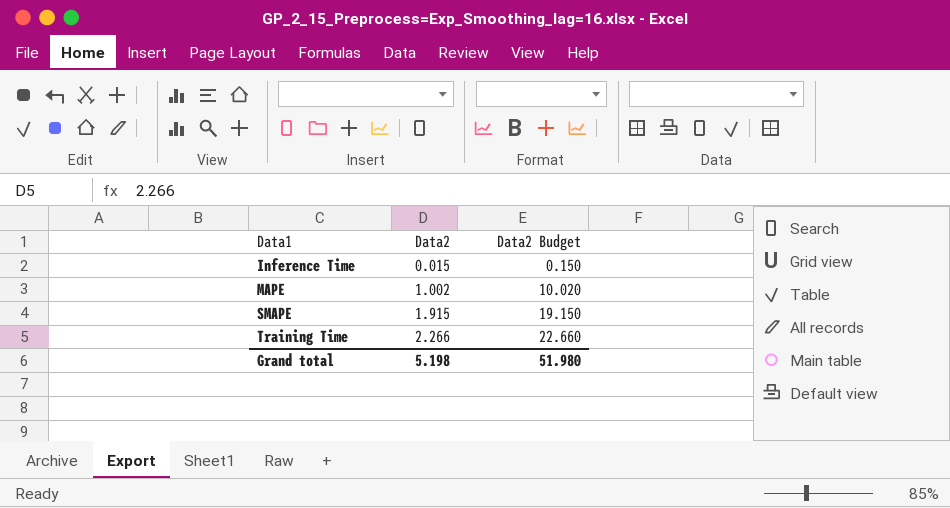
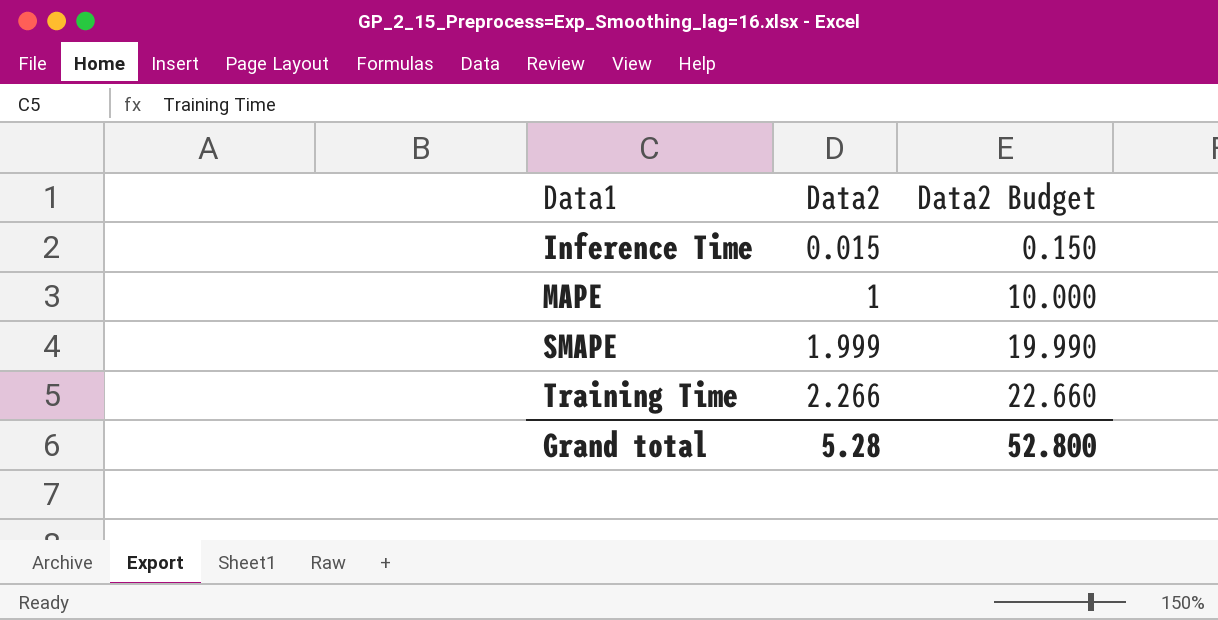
MAPE | Data2: 1.002 -> 1
MAPE | Data2 Budget: 10.020 -> 10.000
SMAPE | Data2: 1.915 -> 1.999
SMAPE | Data2 Budget: 19.150 -> 19.990
Grand total | Data2: 5.198 -> 5.28
Grand total | Data2 Budget: 51.980 -> 52.800

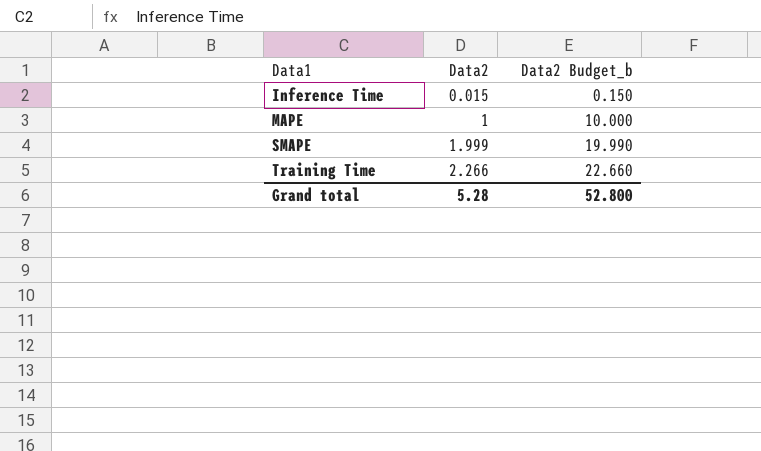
column name: Data2 Budget -> Data2 Budget_b

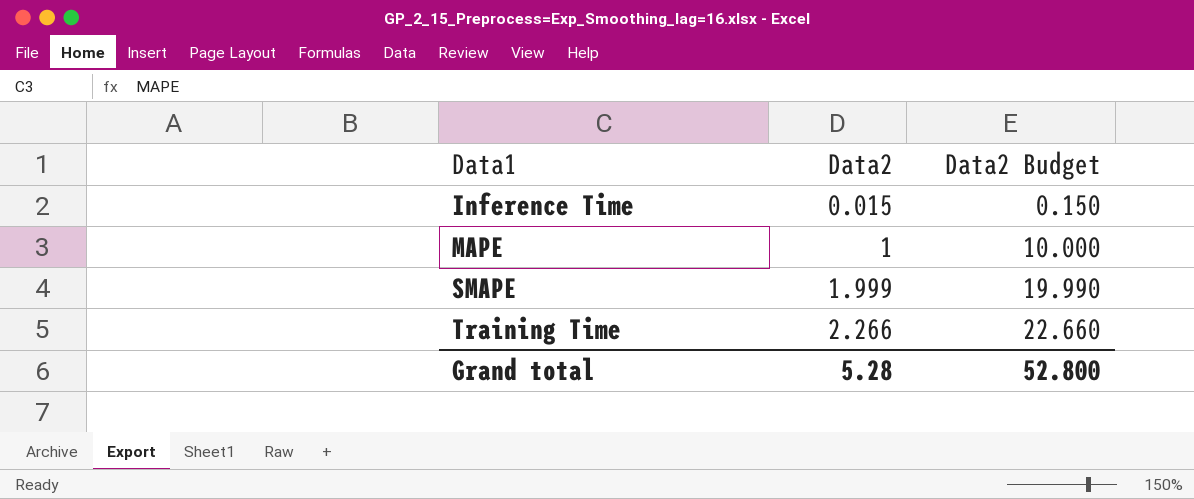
column name: Data2 Budget_b -> Data2 Budget

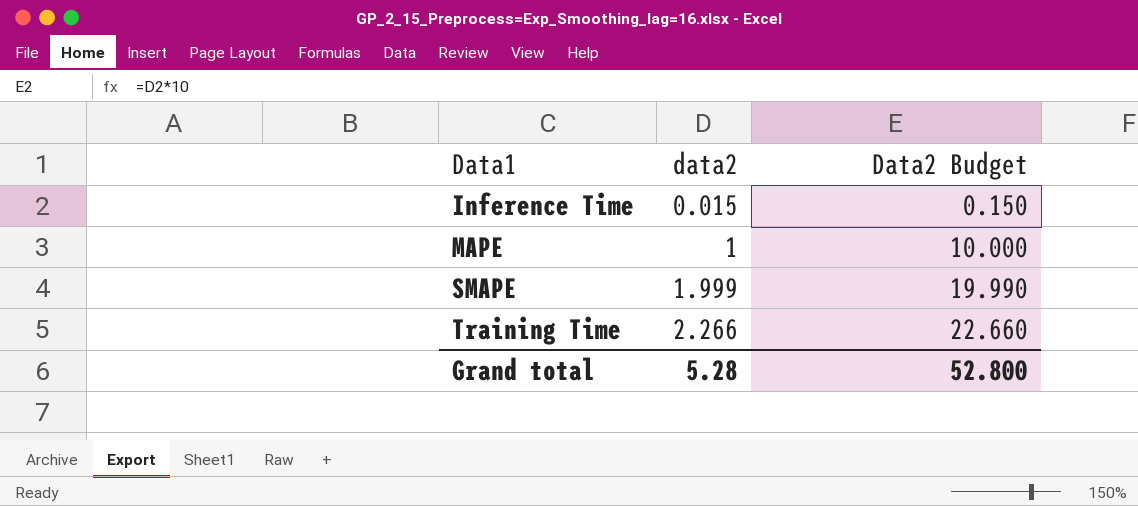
column name: Data2 -> data2

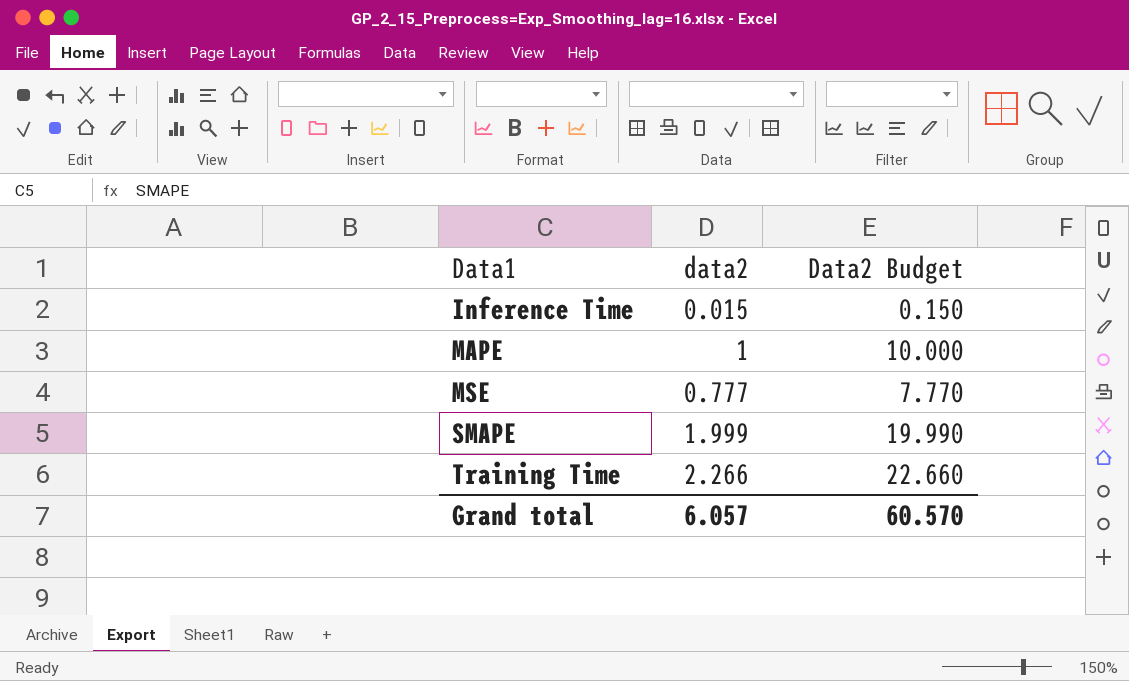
row MSE: none -> 0.777 | 7.770
Grand total | data2: 5.28 -> 6.057
Grand total | Data2 Budget: 52.800 -> 60.570

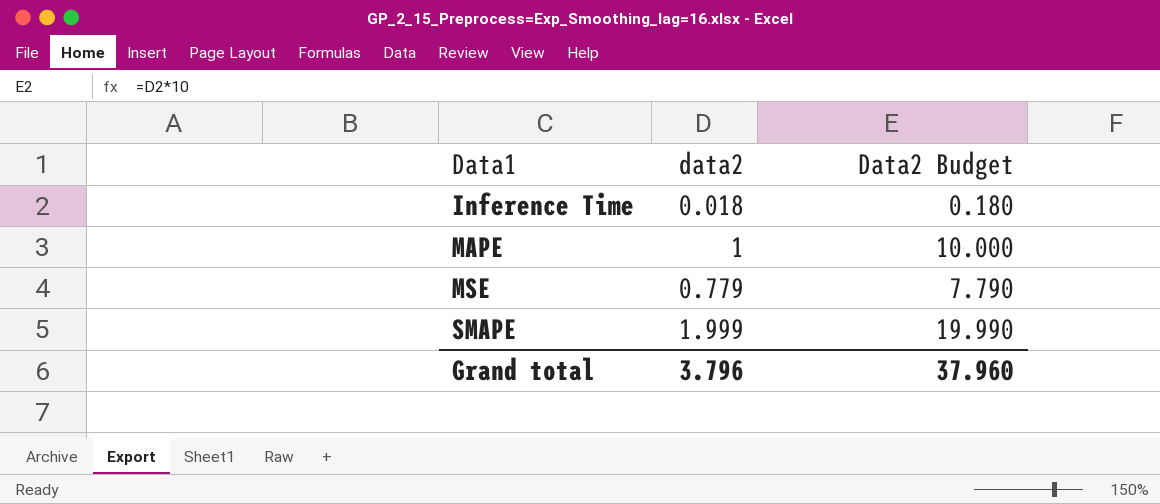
row Training Time: 2.266 | 22.660 -> none
Inference Time | data2: 0.015 -> 0.018
Inference Time | Data2 Budget: 0.150 -> 0.180
MSE | data2: 0.777 -> 0.779
MSE | Data2 Budget: 7.770 -> 7.790
Grand total | data2: 6.057 -> 3.796
Grand total | Data2 Budget: 60.570 -> 37.960

